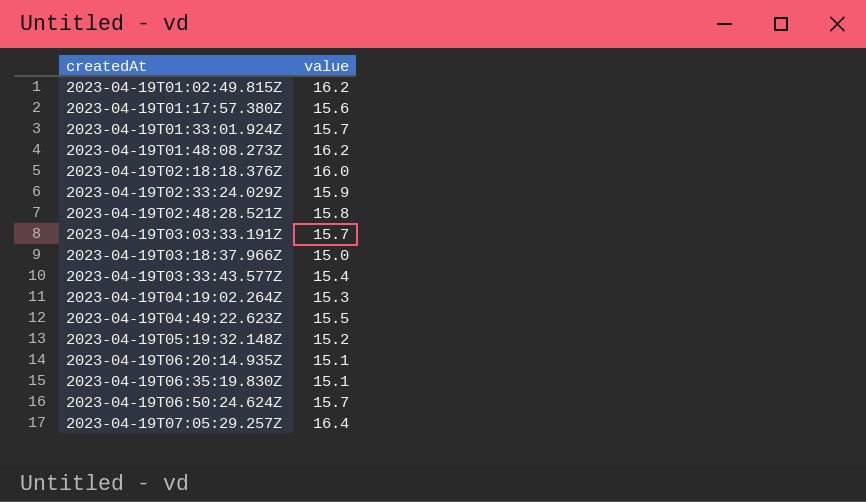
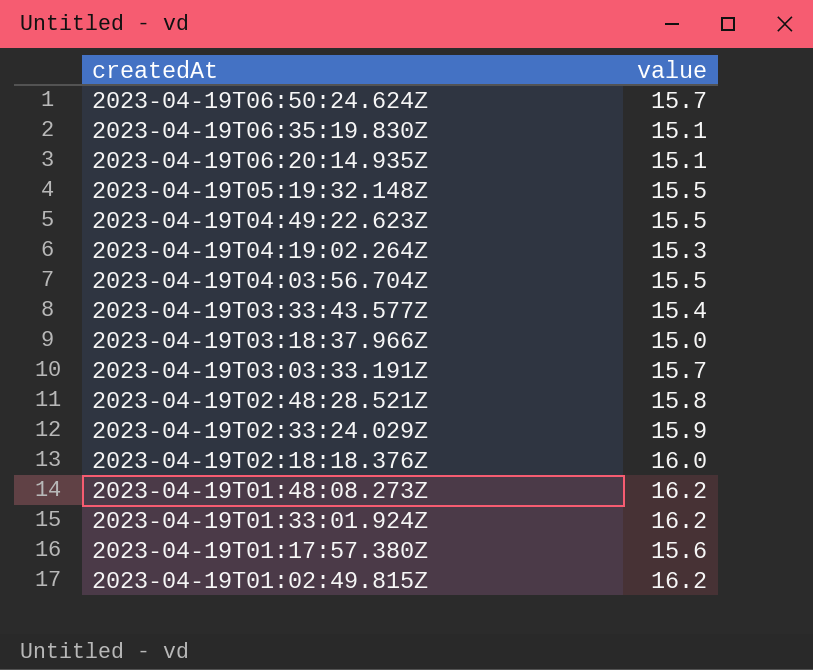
row order: createdAt ascending -> createdAt descending
row 2023-04-19T07:05:29.257Z: 16.4 -> none
2023-04-19T05:19:32.148Z | value: 15.2 -> 15.5
row 2023-04-19T04:03:56.704Z: none -> 15.5
2023-04-19T01:33:01.924Z | value: 15.7 -> 16.2

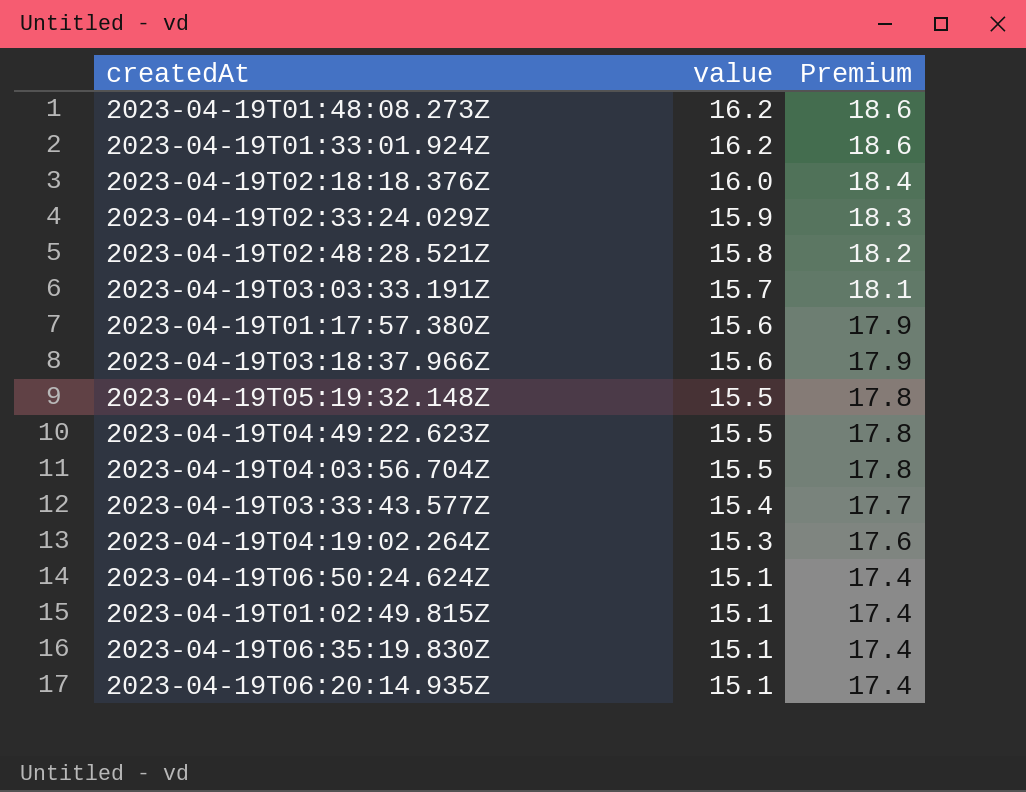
row order: createdAt descending -> value descending
column Premium | formula: none -> [value] * 1.15
2023-04-19T03:18:37.966Z | value: 15.0 -> 15.6
2023-04-19T06:50:24.624Z | value: 15.7 -> 15.1
2023-04-19T01:02:49.815Z | value: 16.2 -> 15.1

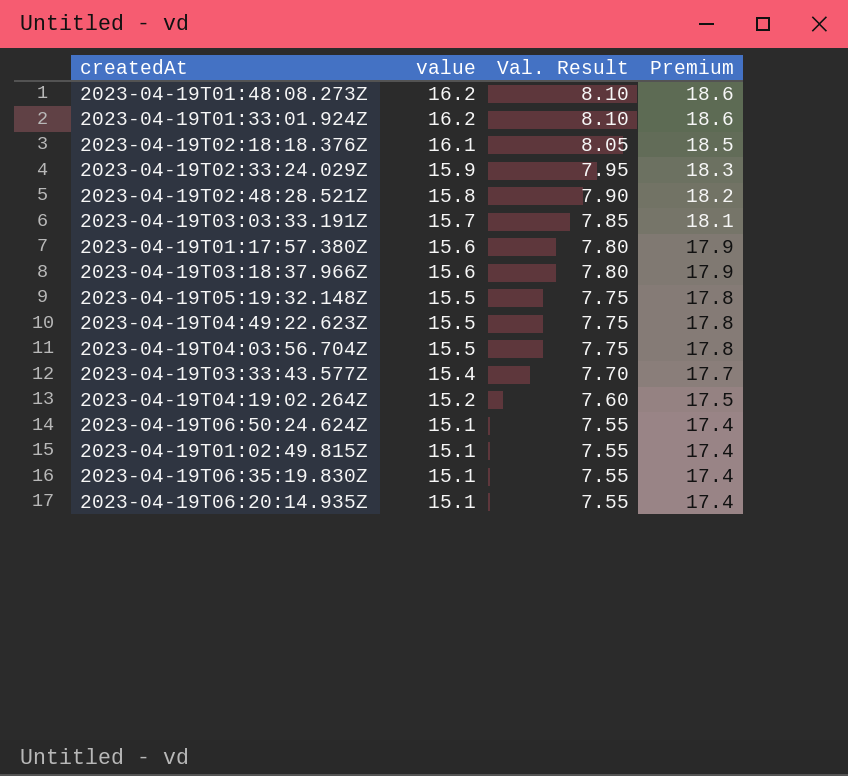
column Val. Result | formula: none -> [value] * 0.5
2023-04-19T02:18:18.376Z | value: 16.0 -> 16.1
2023-04-19T02:18:18.376Z | Premium: 18.4 -> 18.5
2023-04-19T04:19:02.264Z | value: 15.3 -> 15.2
2023-04-19T04:19:02.264Z | Premium: 17.6 -> 17.5

